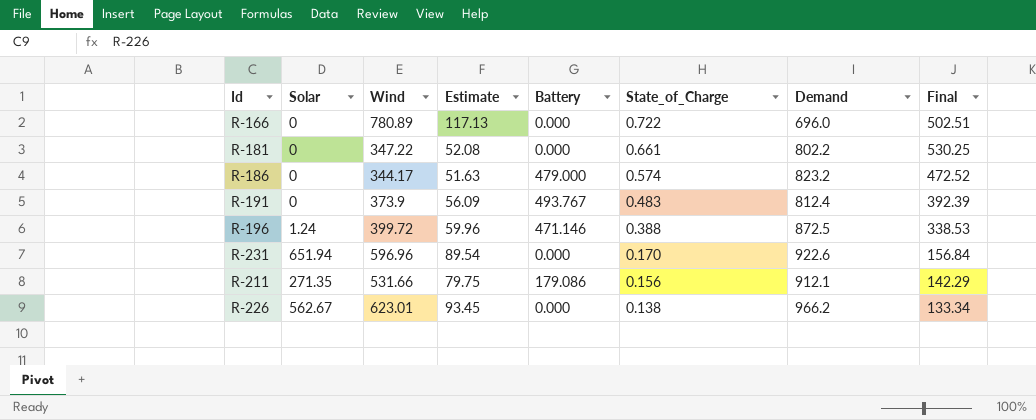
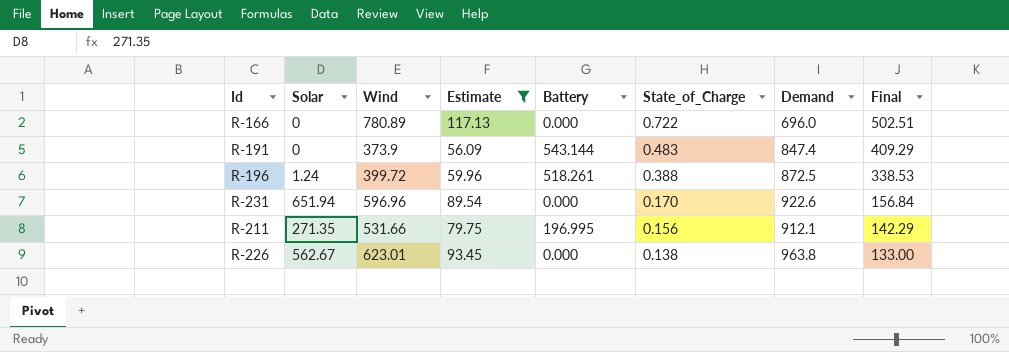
filter: none -> Estimate >= 56.09
R-191 | Battery: 493.767 -> 543.144
R-191 | Demand: 812.4 -> 847.4
R-191 | Final: 392.39 -> 409.29
R-196 | Battery: 471.146 -> 518.261
R-211 | Battery: 179.086 -> 196.995
R-226 | Demand: 966.2 -> 963.8
R-226 | Final: 133.34 -> 133.00

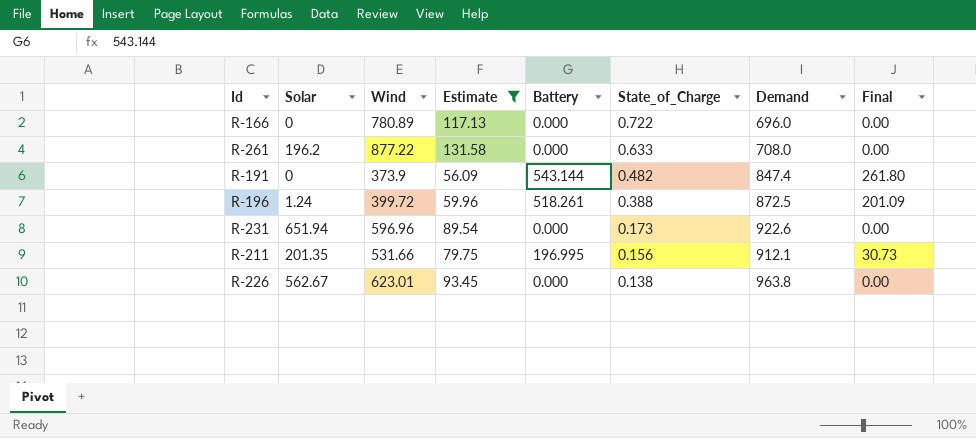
column Final | formula: [State_of_Charge] * [Demand] -> [Battery] * [State_of_Charge]
row R-261: none -> 196.2 | 877.22 | 131.58 | 0.000 | 0.633 | 708.0 | 0.00
R-191 | State_of_Charge: 0.483 -> 0.482
R-231 | State_of_Charge: 0.170 -> 0.173
R-211 | Solar: 271.35 -> 201.35

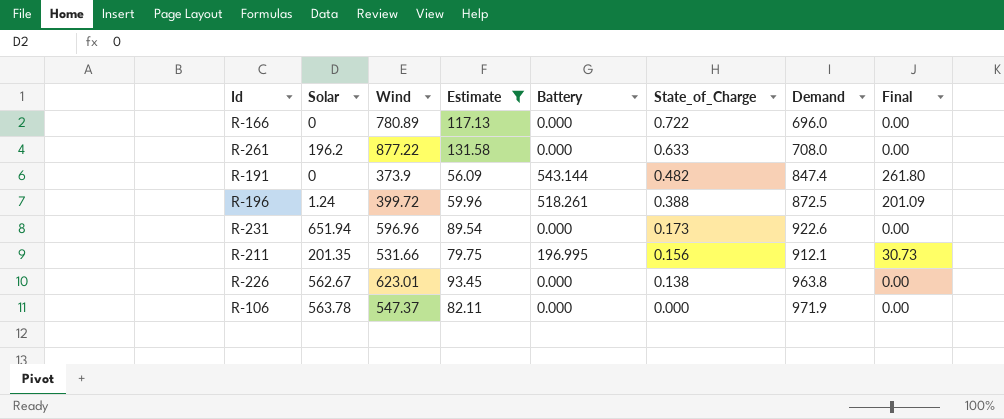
row R-106: none -> 563.78 | 547.37 | 82.11 | 0.000 | 0.000 | 971.9 | 0.00

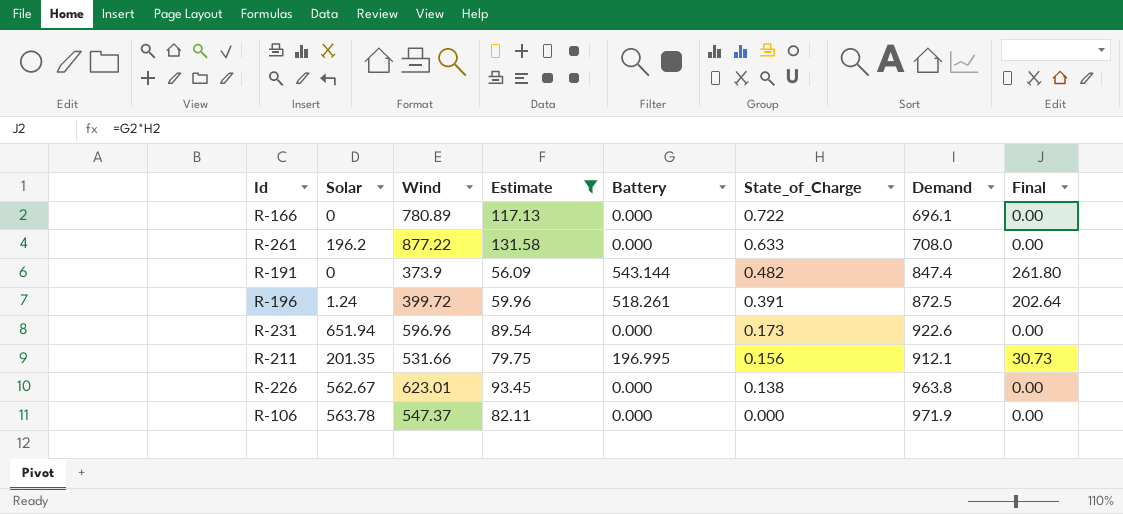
R-166 | Demand: 696.0 -> 696.1
R-196 | State_of_Charge: 0.388 -> 0.391
R-196 | Final: 201.09 -> 202.64

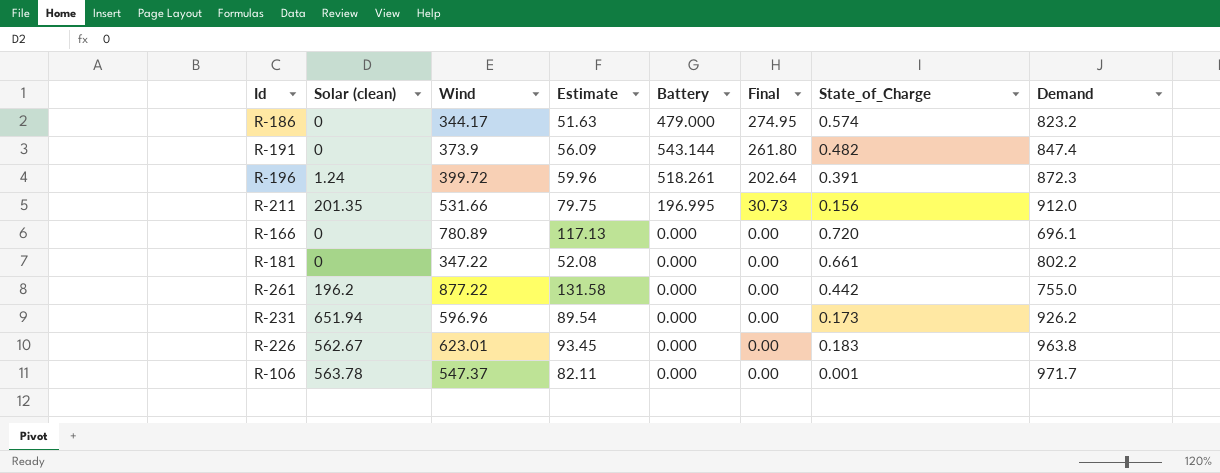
filter: Estimate >= 56.09 -> none
row order: State_of_Charge descending -> Final descending
column name: Solar -> Solar (clean)
column Final | position: 8 -> 6
R-196 | Demand: 872.5 -> 872.3
R-211 | Demand: 912.1 -> 912.0
R-166 | State_of_Charge: 0.722 -> 0.720
R-261 | State_of_Charge: 0.633 -> 0.442
R-261 | Demand: 708.0 -> 755.0
R-231 | Demand: 922.6 -> 926.2
R-226 | State_of_Charge: 0.138 -> 0.183
R-106 | State_of_Charge: 0.000 -> 0.001
R-106 | Demand: 971.9 -> 971.7

